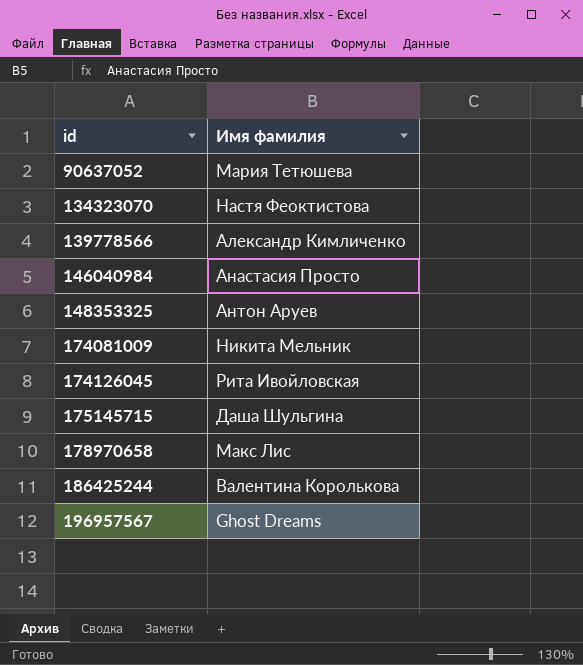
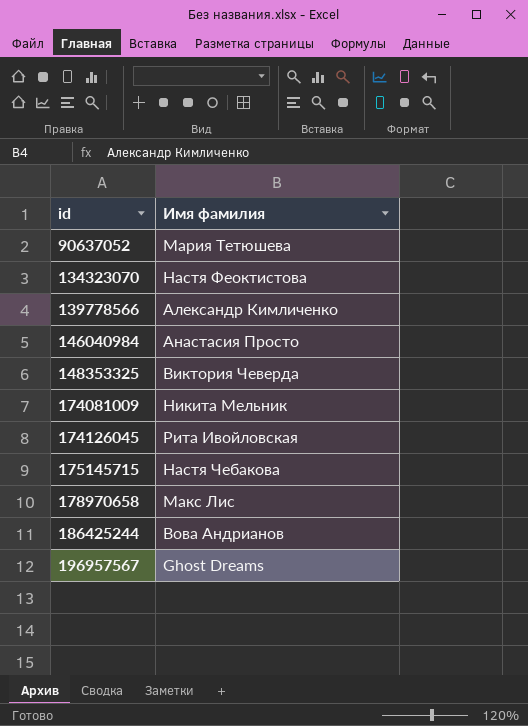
148353325 | Имя фамилия: Антон Аруев -> Виктория Чеверда
175145715 | Имя фамилия: Даша Шульгина -> Настя Чебакова
186425244 | Имя фамилия: Валентина Королькова -> Вова Андрианов

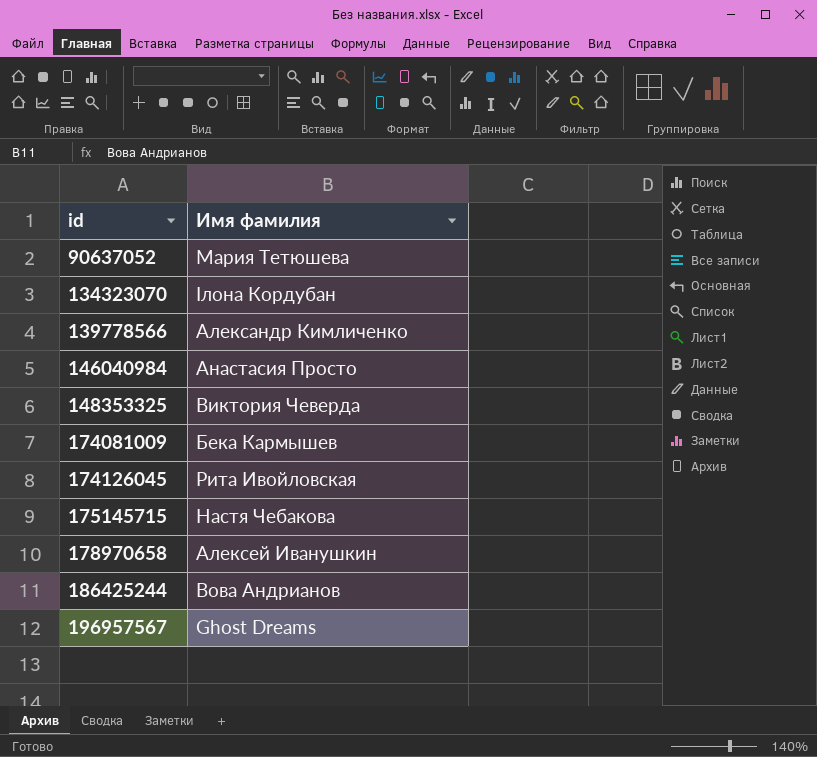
134323070 | Имя фамилия: Настя Феоктистова -> Ілона Кордубан
174081009 | Имя фамилия: Никита Мельник -> Бека Кармышев
178970658 | Имя фамилия: Макс Лис -> Алексей Иванушкин

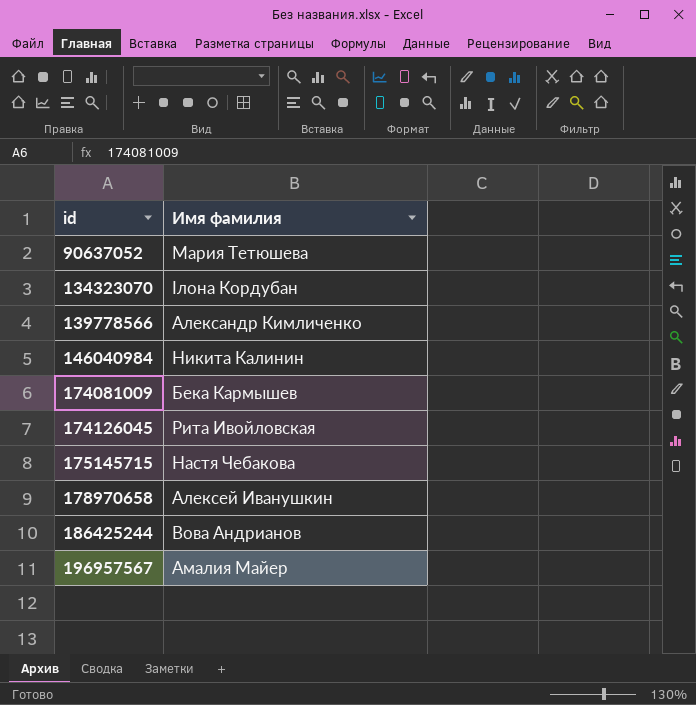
row 148353325: Виктория Чеверда -> none
146040984 | Имя фамилия: Анастасия Просто -> Никита Калинин
196957567 | Имя фамилия: Ghost Dreams -> Амалия Майер

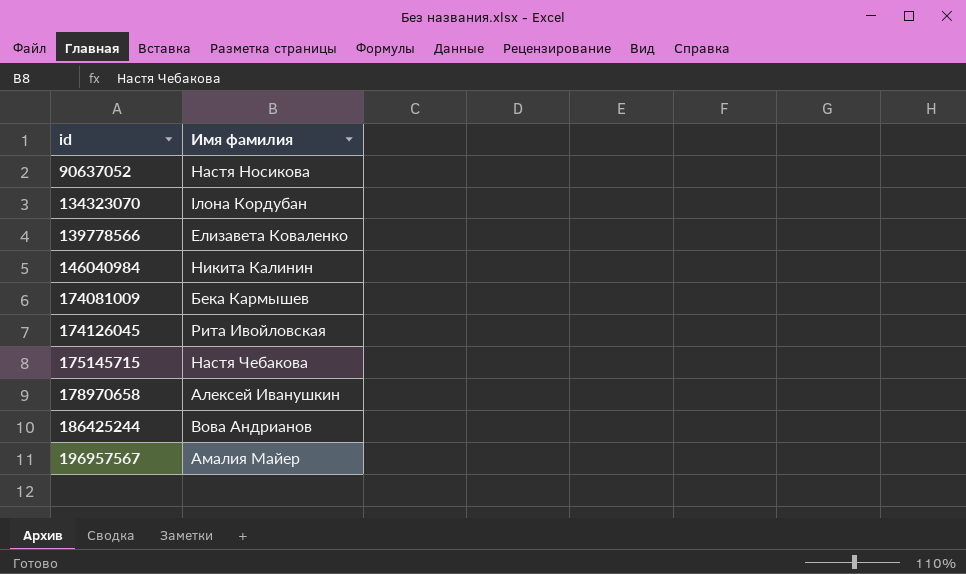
90637052 | Имя фамилия: Мария Тетюшева -> Настя Носикова
139778566 | Имя фамилия: Александр Кимличенко -> Елизавета Коваленко

